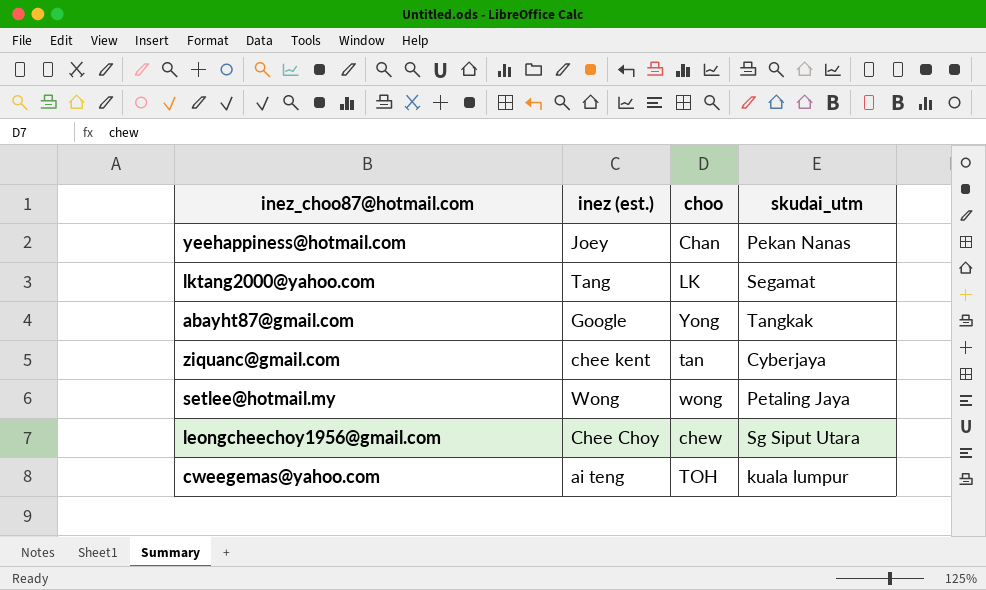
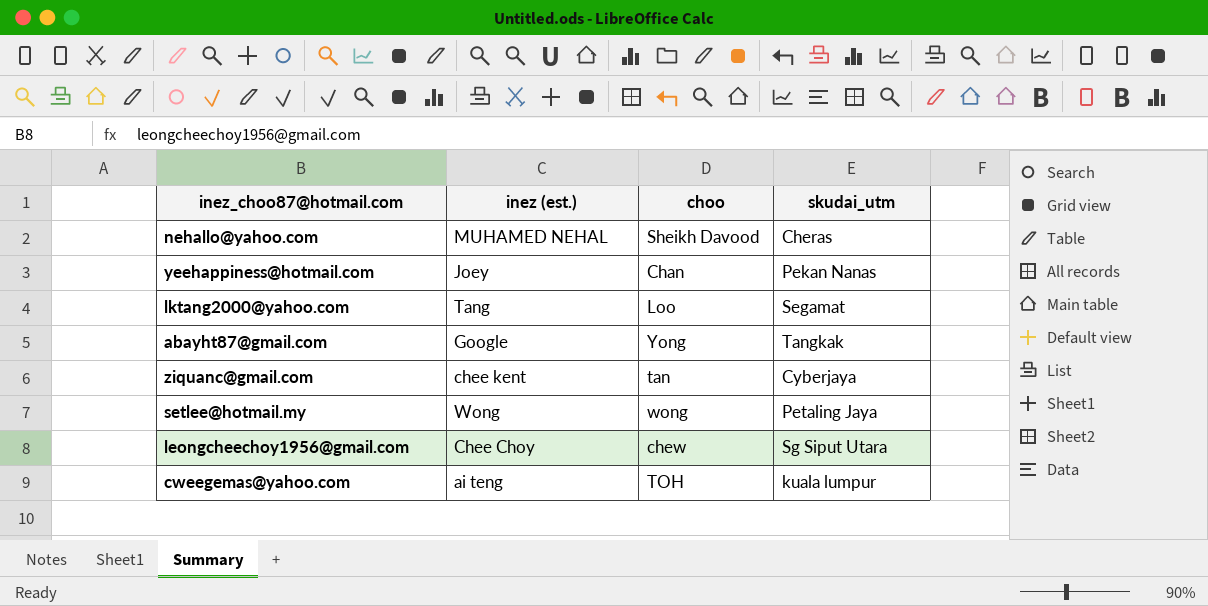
row nehallo@yahoo.com: none -> MUHAMED NEHAL | Sheikh Davood | Cheras
lktang2000@yahoo.com | choo: LK -> Loo

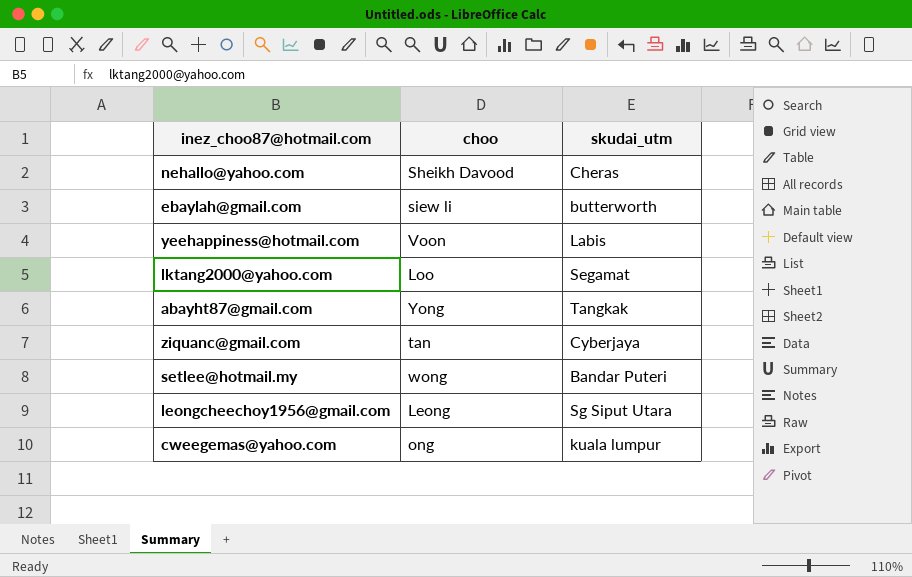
column inez (est.) | position: 2 -> none
row ebaylah@gmail.com: none -> siew li | butterworth
yeehappiness@hotmail.com | choo: Chan -> Voon
yeehappiness@hotmail.com | skudai_utm: Pekan Nanas -> Labis
setlee@hotmail.my | skudai_utm: Petaling Jaya -> Bandar Puteri
leongcheechoy1956@gmail.com | choo: chew -> Leong
cweegemas@yahoo.com | choo: TOH -> ong

